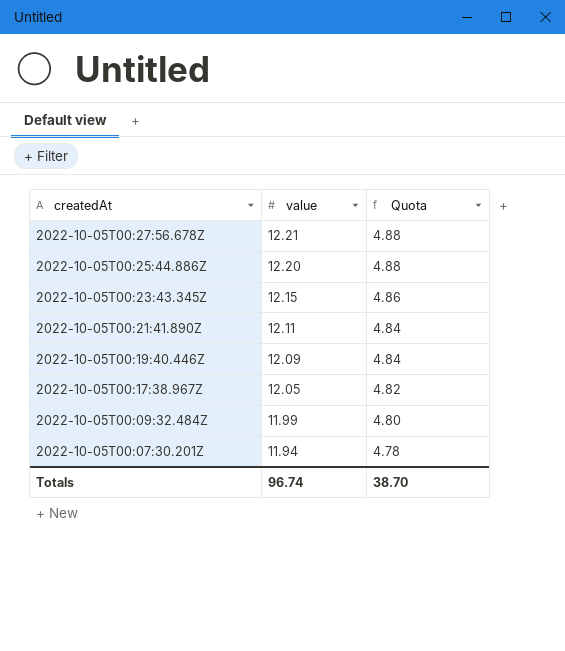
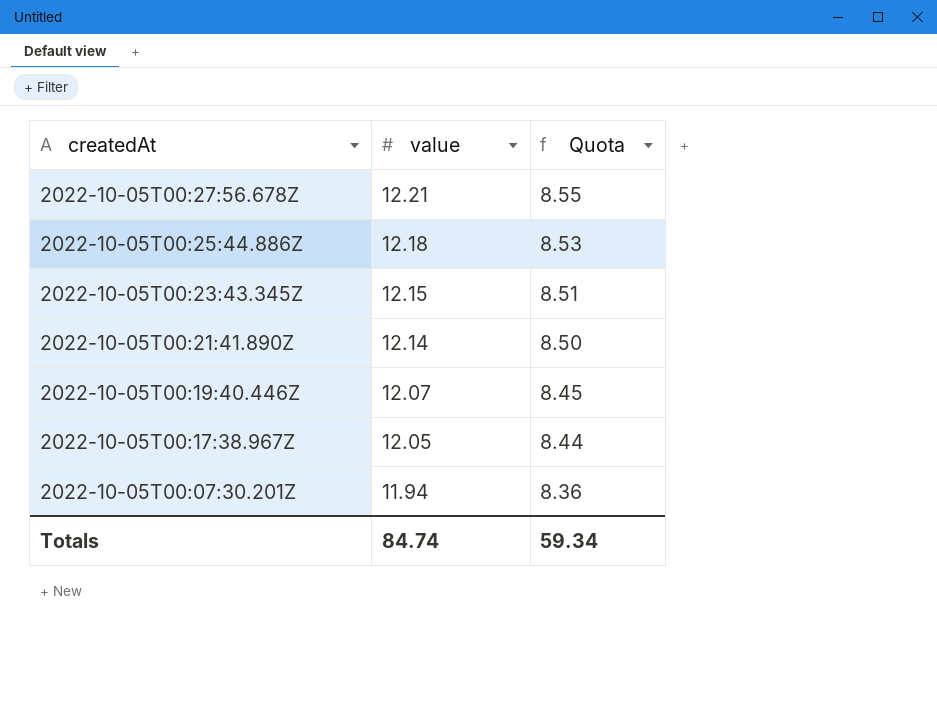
column Quota | formula: [value] * 0.4 -> [value] * 0.7
row 2022-10-05T00:09:32.484Z: 11.99 | 4.80 -> none
2022-10-05T00:25:44.886Z | value: 12.20 -> 12.18
2022-10-05T00:21:41.890Z | value: 12.11 -> 12.14
2022-10-05T00:19:40.446Z | value: 12.09 -> 12.07
Totals | value: 96.74 -> 84.74
Totals | Quota: 38.70 -> 59.34

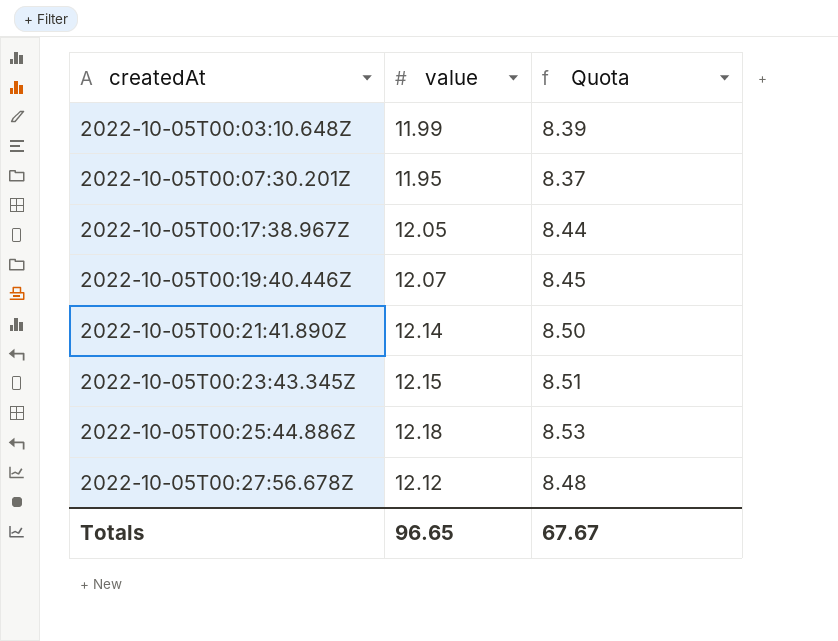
row order: createdAt descending -> createdAt ascending
row 2022-10-05T00:03:10.648Z: none -> 11.99 | 8.39
2022-10-05T00:07:30.201Z | value: 11.94 -> 11.95
2022-10-05T00:07:30.201Z | Quota: 8.36 -> 8.37
2022-10-05T00:27:56.678Z | value: 12.21 -> 12.12
2022-10-05T00:27:56.678Z | Quota: 8.55 -> 8.48
Totals | value: 84.74 -> 96.65
Totals | Quota: 59.34 -> 67.67

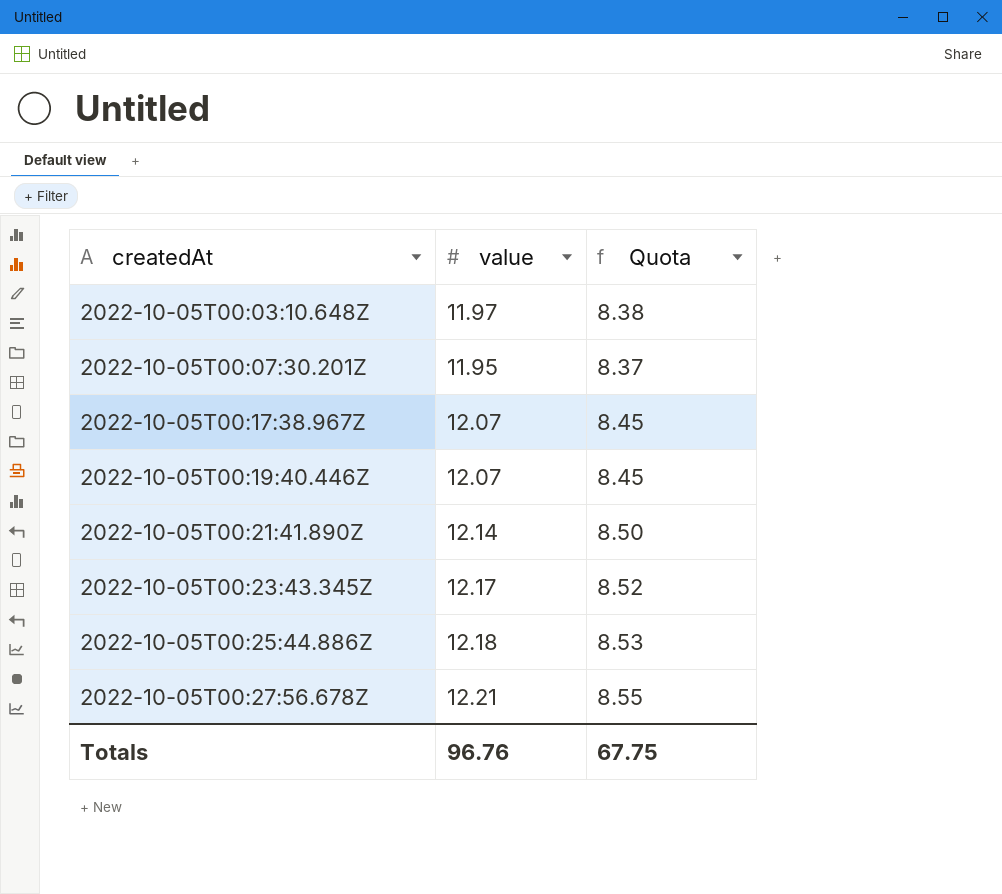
2022-10-05T00:03:10.648Z | value: 11.99 -> 11.97
2022-10-05T00:03:10.648Z | Quota: 8.39 -> 8.38
2022-10-05T00:17:38.967Z | value: 12.05 -> 12.07
2022-10-05T00:17:38.967Z | Quota: 8.44 -> 8.45
2022-10-05T00:23:43.345Z | value: 12.15 -> 12.17
2022-10-05T00:23:43.345Z | Quota: 8.51 -> 8.52
2022-10-05T00:27:56.678Z | value: 12.12 -> 12.21
2022-10-05T00:27:56.678Z | Quota: 8.48 -> 8.55
Totals | value: 96.65 -> 96.76
Totals | Quota: 67.67 -> 67.75

